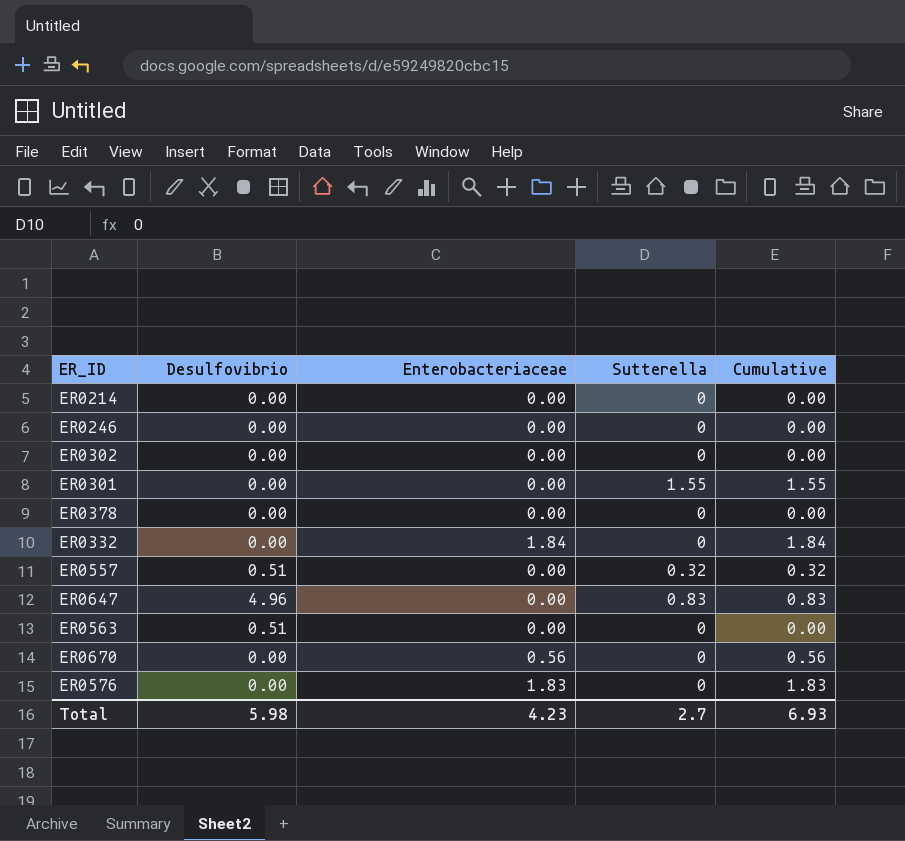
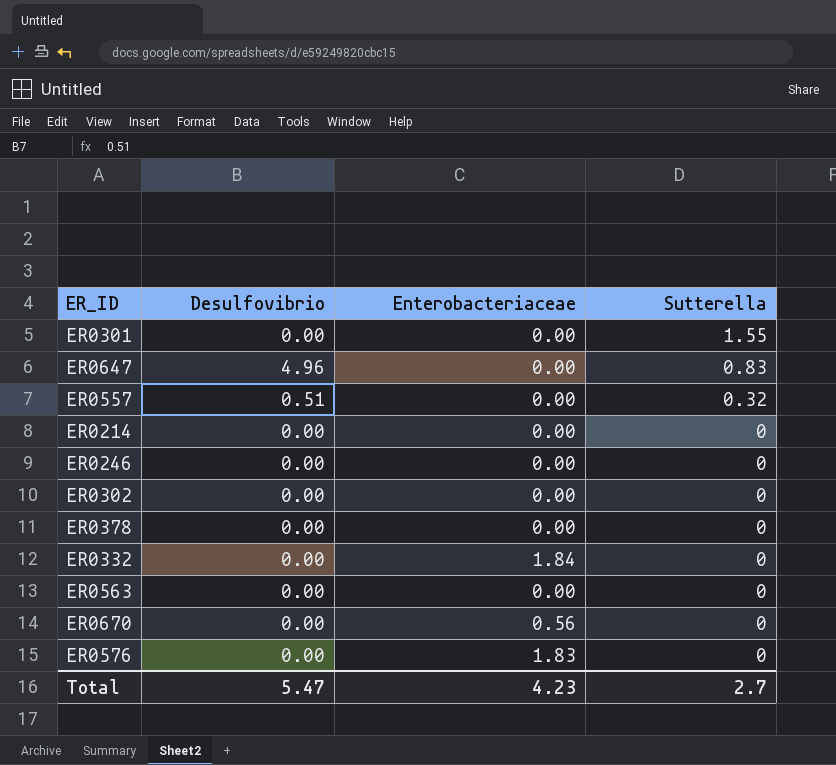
row order: none -> Sutterella descending
column Cumulative | formula: [Enterobacteriaceae] + [Sutterella] -> none
ER0563 | Desulfovibrio: 0.51 -> 0.00
Total | Desulfovibrio: 5.98 -> 5.47

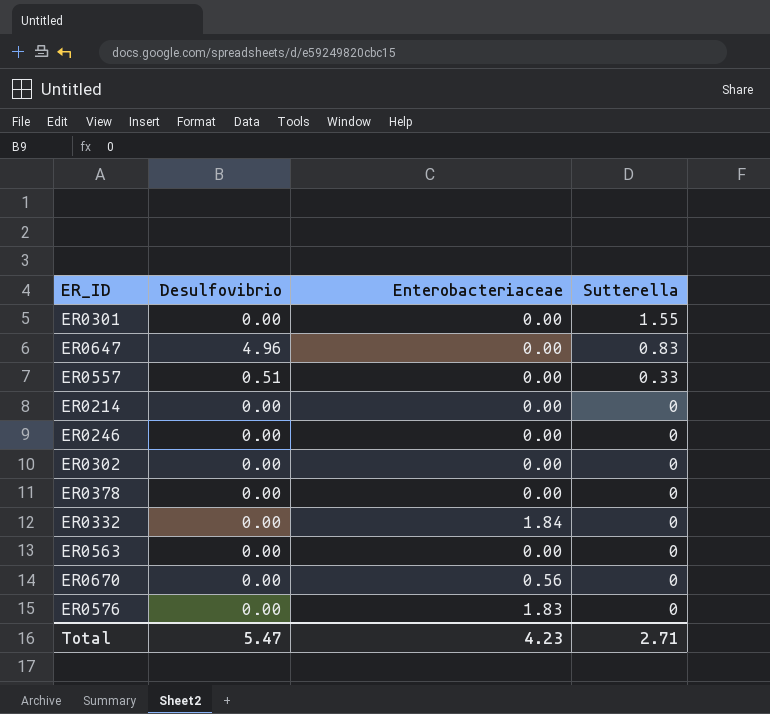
ER0557 | Sutterella: 0.32 -> 0.33
Total | Sutterella: 2.7 -> 2.71

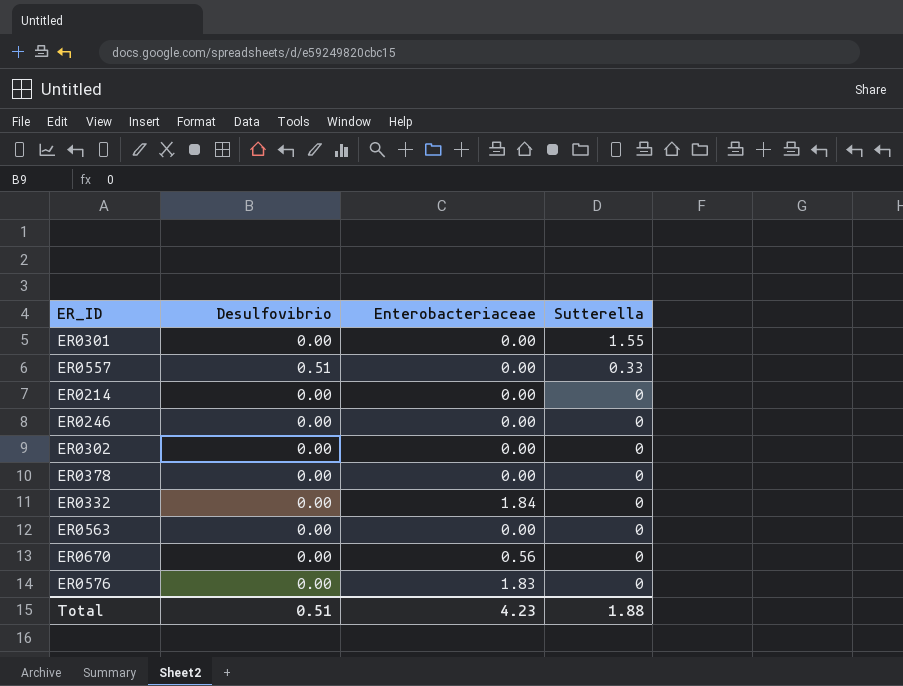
row ER0647: 4.96 | 0.00 | 0.83 -> none
Total | Desulfovibrio: 5.47 -> 0.51
Total | Sutterella: 2.71 -> 1.88

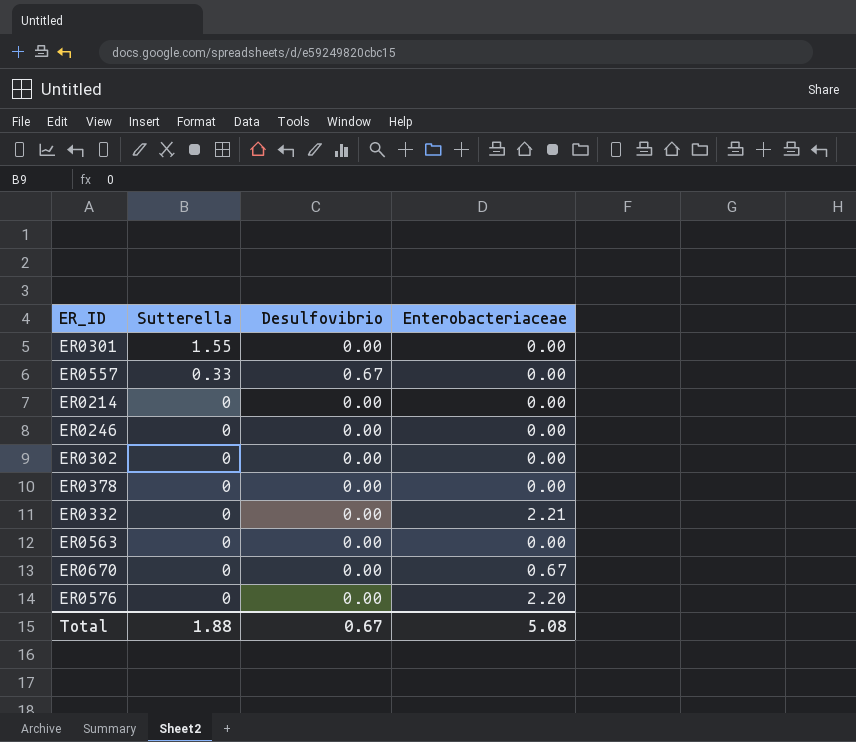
column Sutterella | position: 4 -> 2
ER0557 | Desulfovibrio: 0.51 -> 0.67
ER0332 | Enterobacteriaceae: 1.84 -> 2.21
ER0670 | Enterobacteriaceae: 0.56 -> 0.67
ER0576 | Enterobacteriaceae: 1.83 -> 2.20
Total | Desulfovibrio: 0.51 -> 0.67
Total | Enterobacteriaceae: 4.23 -> 5.08

